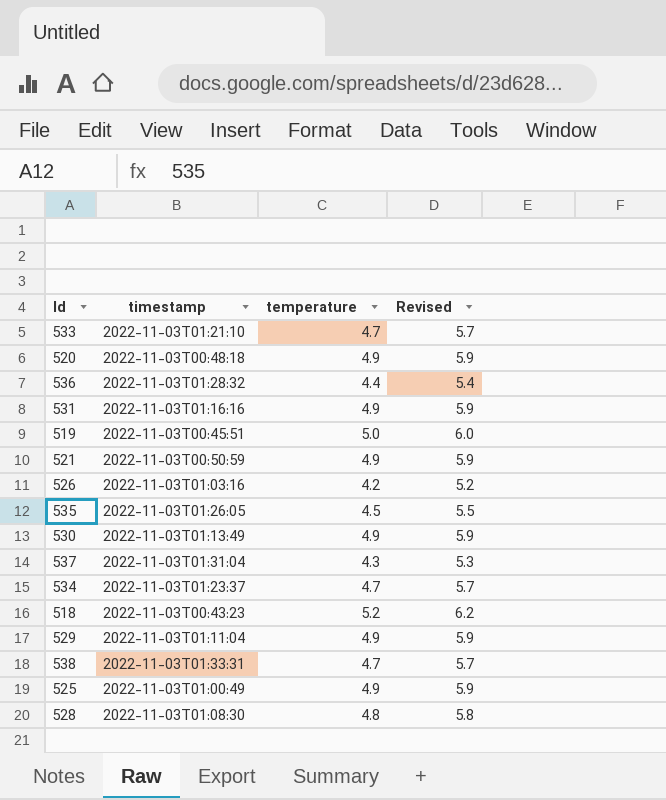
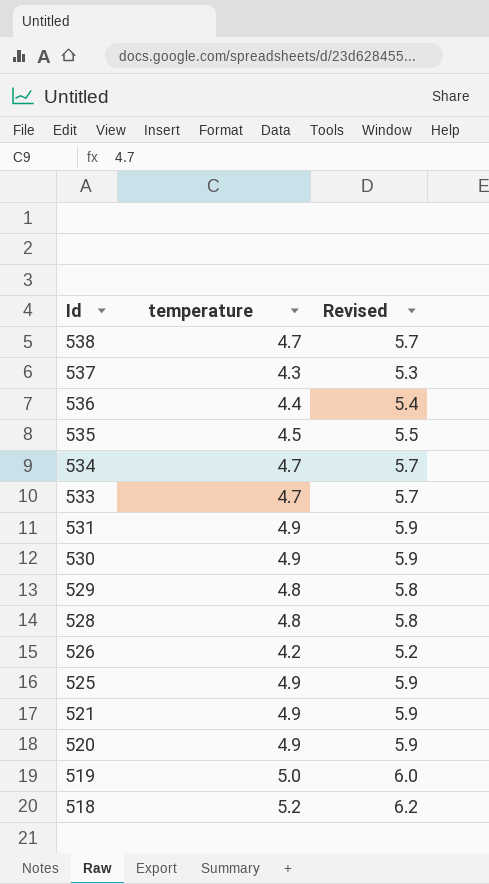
row order: none -> Id descending
column timestamp | position: 2 -> none
529 | temperature: 4.9 -> 4.8
529 | Revised: 5.9 -> 5.8

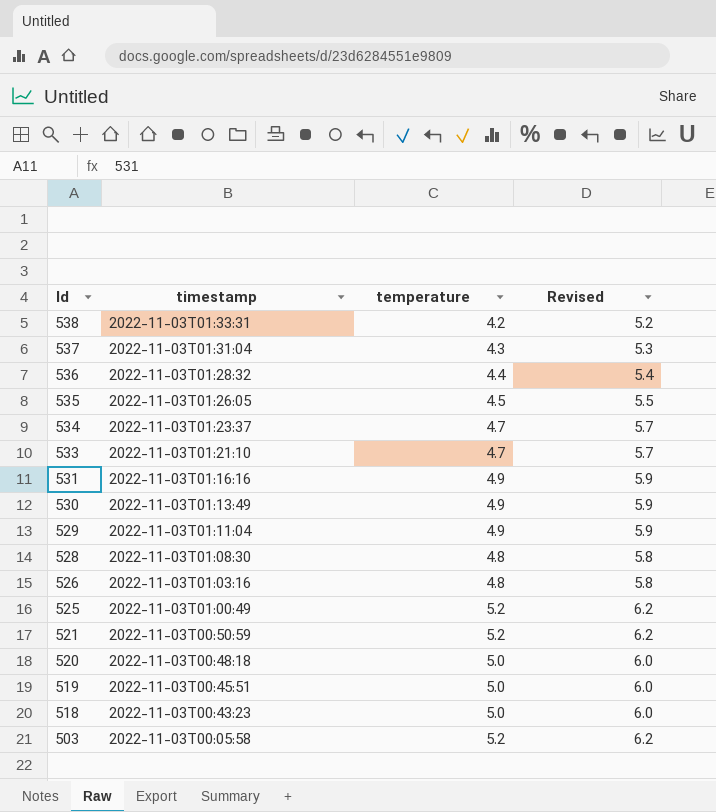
column timestamp | position: none -> 2
538 | temperature: 4.7 -> 4.2
538 | Revised: 5.7 -> 5.2
529 | temperature: 4.8 -> 4.9
529 | Revised: 5.8 -> 5.9
526 | temperature: 4.2 -> 4.8
526 | Revised: 5.2 -> 5.8
525 | temperature: 4.9 -> 5.2
525 | Revised: 5.9 -> 6.2
521 | temperature: 4.9 -> 5.2
521 | Revised: 5.9 -> 6.2
520 | temperature: 4.9 -> 5.0
520 | Revised: 5.9 -> 6.0
518 | temperature: 5.2 -> 5.0
518 | Revised: 6.2 -> 6.0
row 503: none -> 2022-11-03T00:05:58 | 5.2 | 6.2

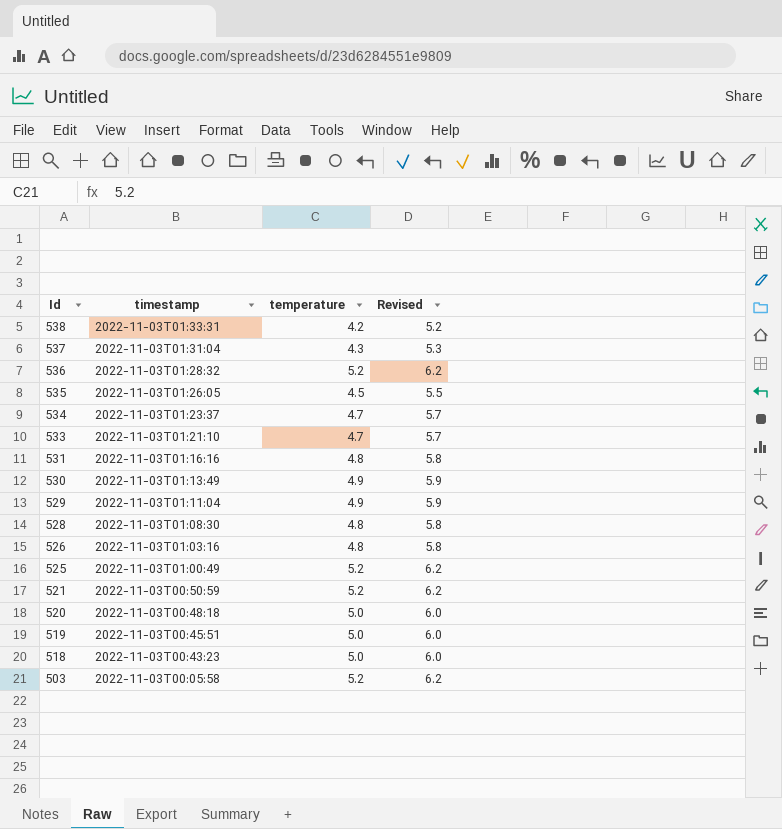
536 | temperature: 4.4 -> 5.2
536 | Revised: 5.4 -> 6.2
531 | temperature: 4.9 -> 4.8
531 | Revised: 5.9 -> 5.8

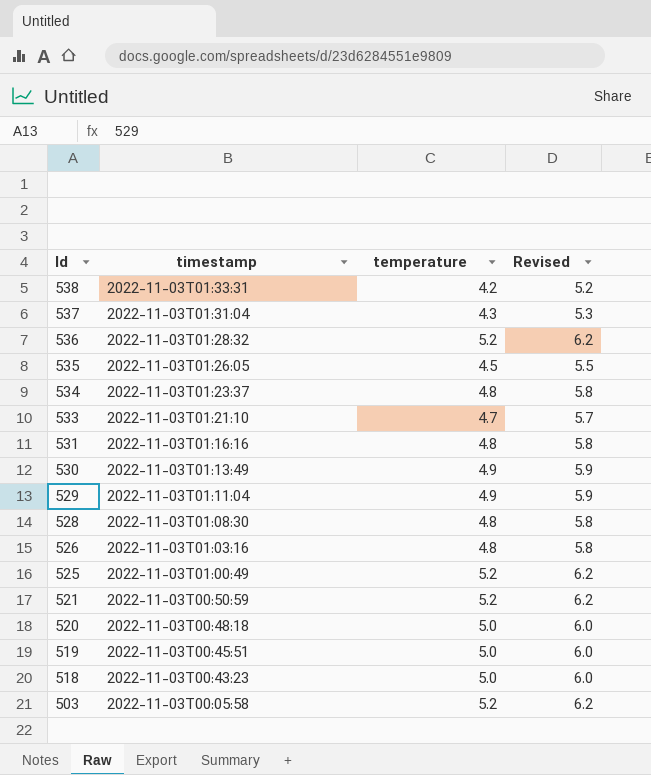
534 | temperature: 4.7 -> 4.8
534 | Revised: 5.7 -> 5.8

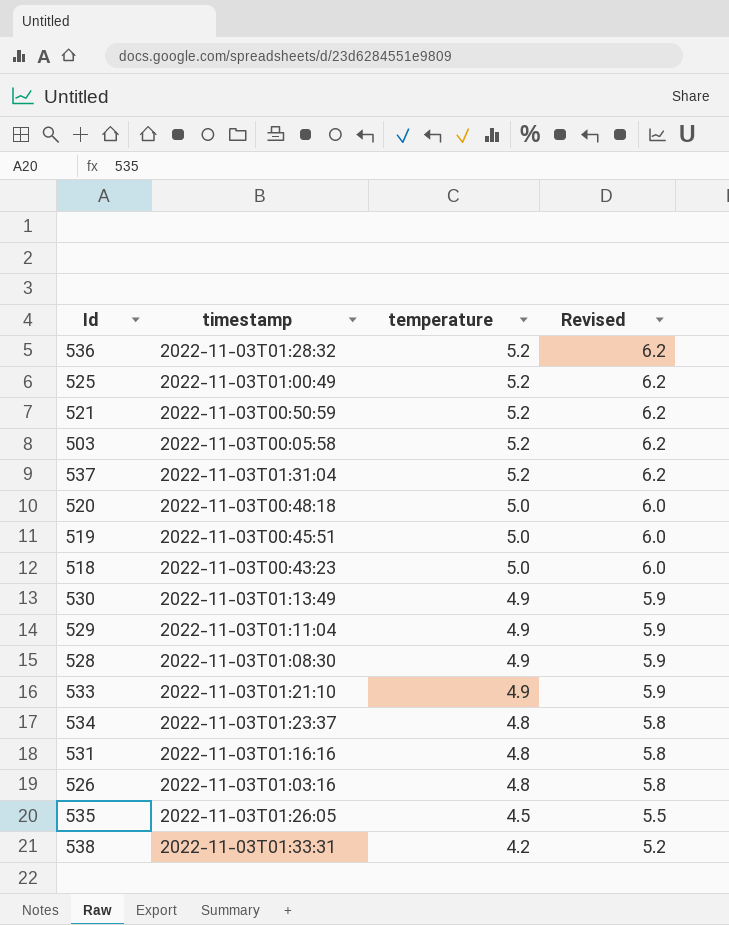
row order: Id descending -> temperature descending
537 | temperature: 4.3 -> 5.2
537 | Revised: 5.3 -> 6.2
528 | temperature: 4.8 -> 4.9
528 | Revised: 5.8 -> 5.9
533 | temperature: 4.7 -> 4.9
533 | Revised: 5.7 -> 5.9

